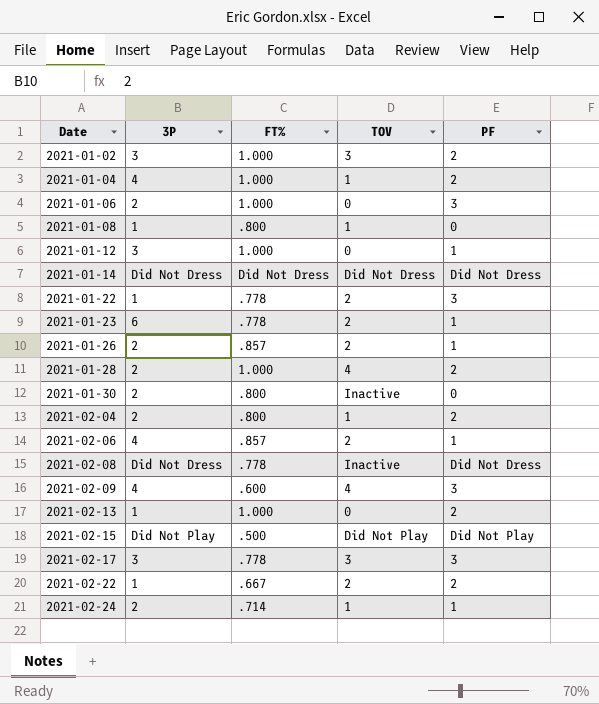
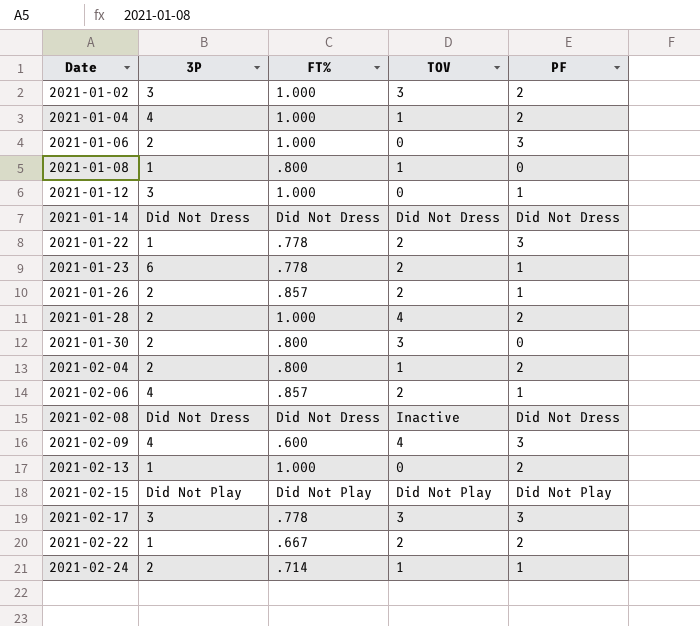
2021-01-30 | TOV: Inactive -> 3
2021-02-08 | FT%: .778 -> Did Not Dress
2021-02-15 | FT%: .500 -> Did Not Play

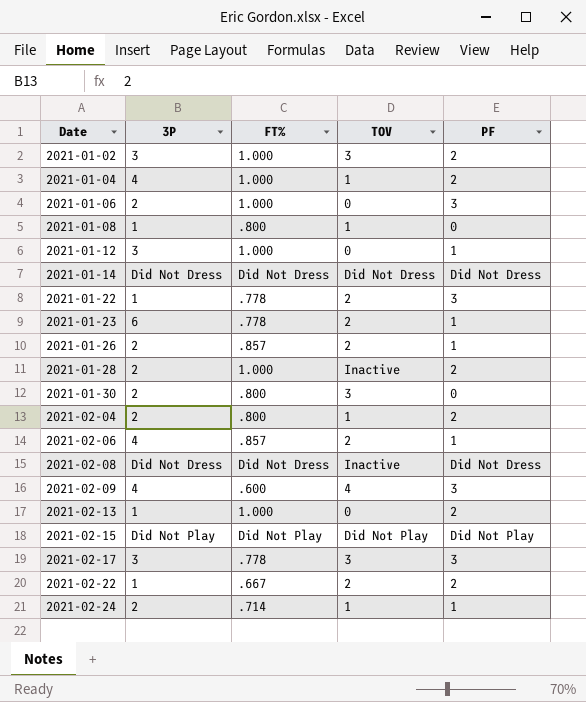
2021-01-28 | TOV: 4 -> Inactive

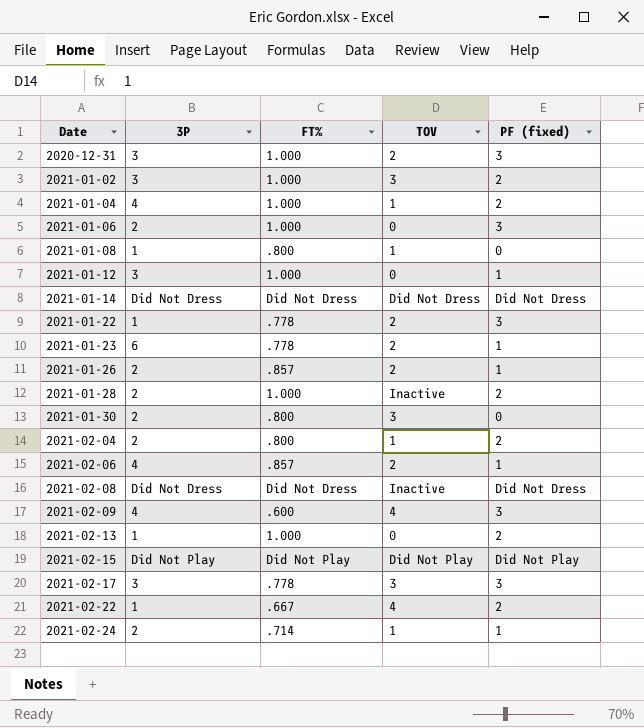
column name: PF -> PF (fixed)
row 2020-12-31: none -> 3 | 1.000 | 2 | 3
2021-02-22 | TOV: 2 -> 4

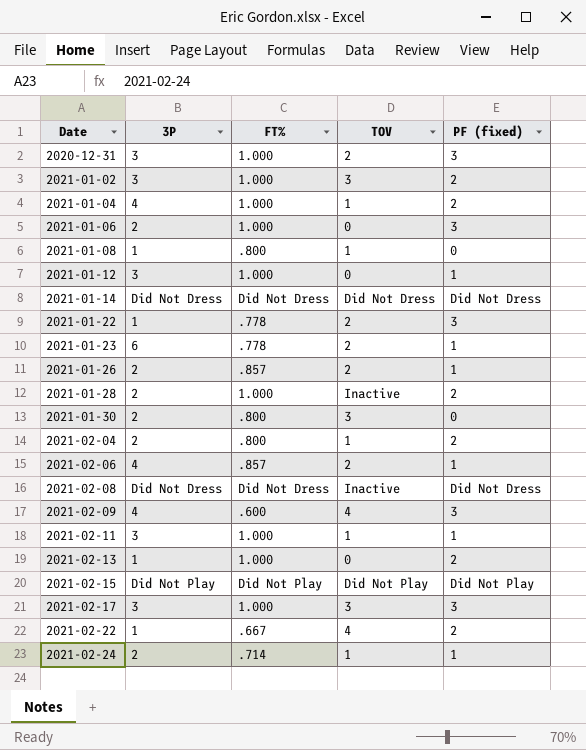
row 2021-02-11: none -> 3 | 1.000 | 1 | 1
2021-02-17 | FT%: .778 -> 1.000

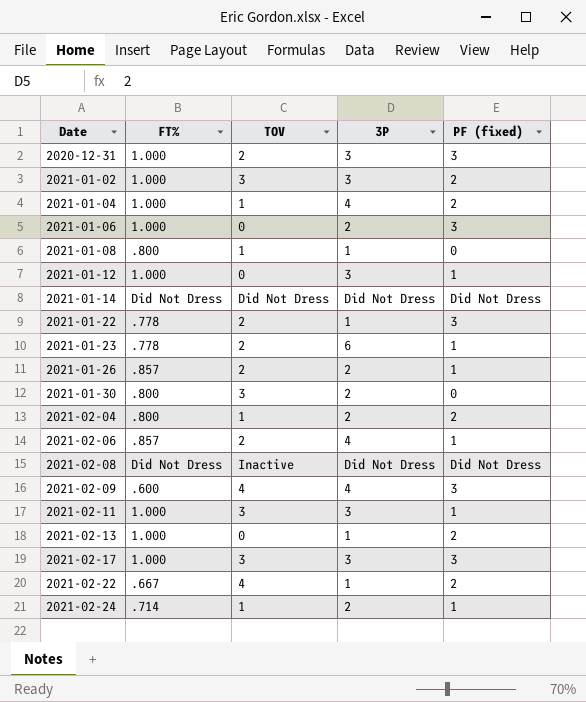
column 3P | position: 2 -> 4
row 2021-01-28: 2 | 1.000 | Inactive | 2 -> none
row 2021-02-15: Did Not Play | Did Not Play | Did Not Play | Did Not Play -> none
2021-02-11 | TOV: 1 -> 3

